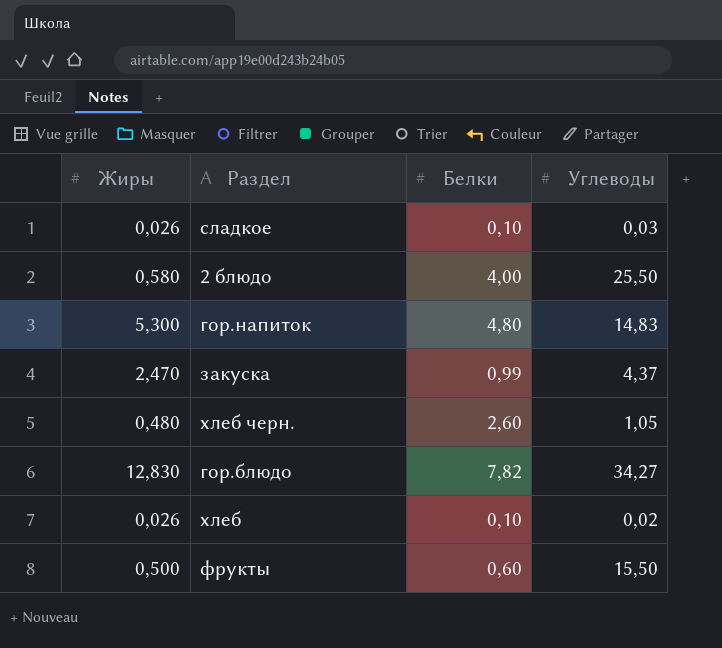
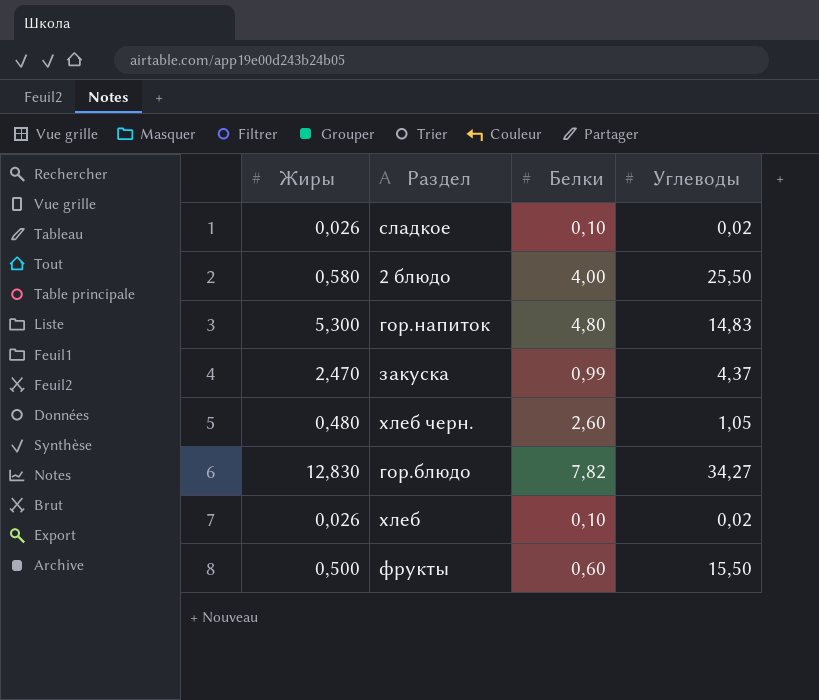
сладкое | Углеводы: 0,03 -> 0,02

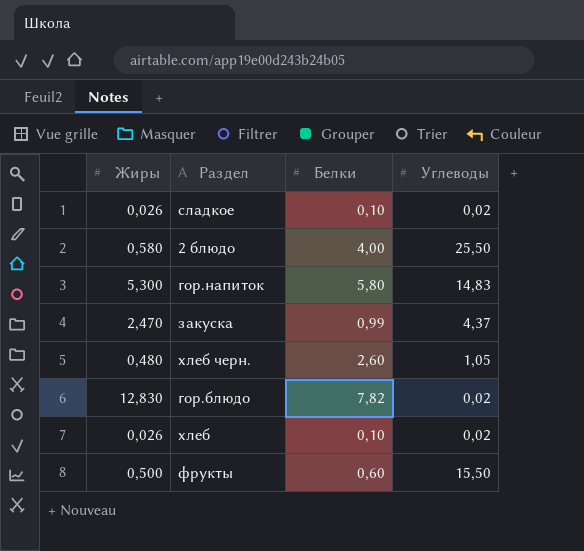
гор.напиток | Белки: 4,80 -> 5,80
гор.блюдо | Углеводы: 34,27 -> 0,02

